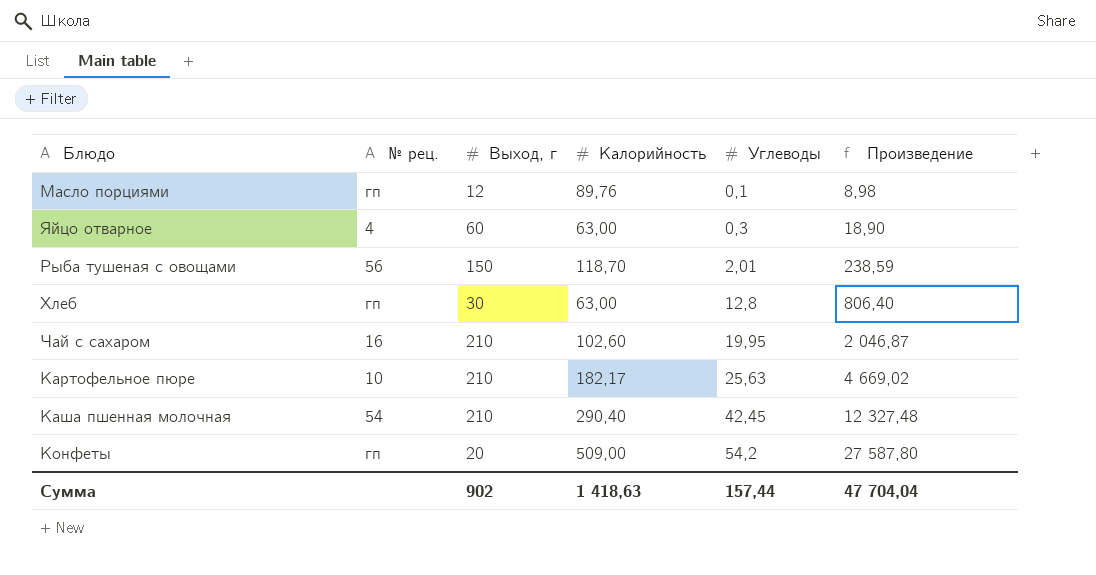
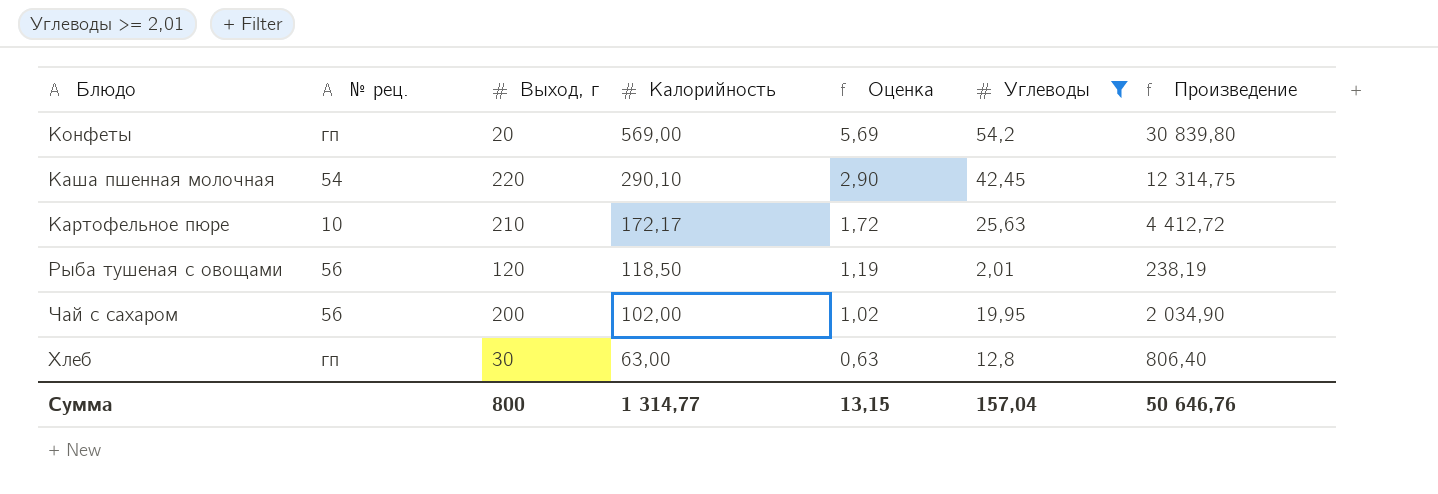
filter: none -> Углеводы >= 2,01
row order: Углеводы ascending -> Калорийность descending
column Оценка | formula: none -> [Калорийность] * 0,01
Конфеты | Калорийность: 509,00 -> 569,00
Конфеты | Произведение: 27 587,80 -> 30 839,80
Каша пшенная молочная | Выход, г: 210 -> 220
Каша пшенная молочная | Калорийность: 290,40 -> 290,10
Каша пшенная молочная | Произведение: 12 327,48 -> 12 314,75
Картофельное пюре | Калорийность: 182,17 -> 172,17
Картофельное пюре | Произведение: 4 669,02 -> 4 412,72
Рыба тушеная с овощами | Выход, г: 150 -> 120
Рыба тушеная с овощами | Калорийность: 118,70 -> 118,50
Рыба тушеная с овощами | Произведение: 238,59 -> 238,19
Чай с сахаром | № рец.: 16 -> 56
Чай с сахаром | Выход, г: 210 -> 200
Чай с сахаром | Калорийность: 102,60 -> 102,00
Чай с сахаром | Произведение: 2 046,87 -> 2 034,90
Сумма | Выход, г: 902 -> 800
Сумма | Калорийность: 1 418,63 -> 1 314,77
Сумма | Углеводы: 157,44 -> 157,04
Сумма | Произведение: 47 704,04 -> 50 646,76

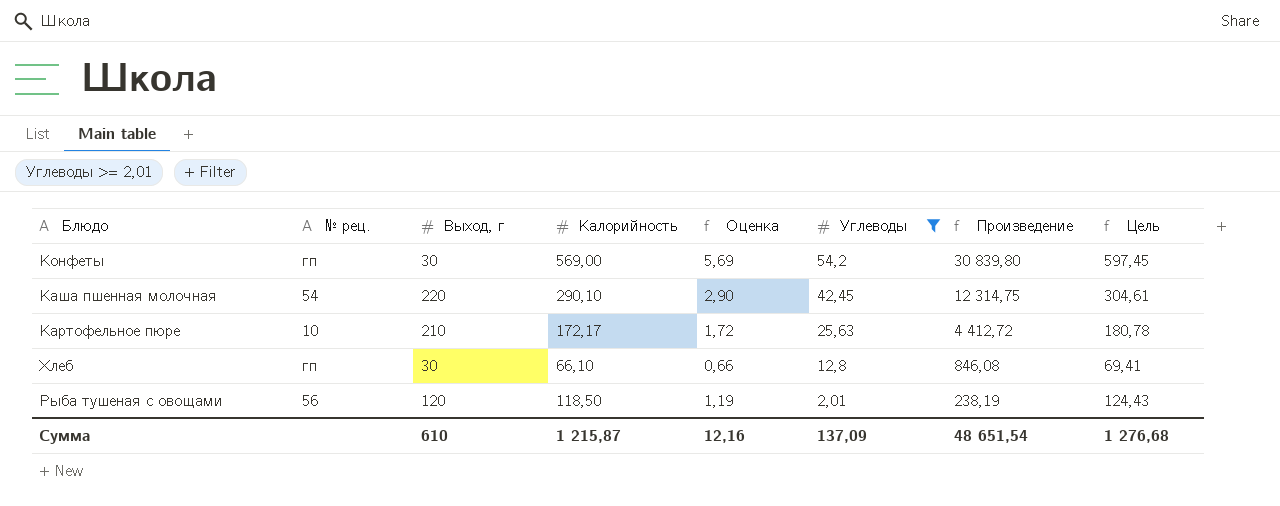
row order: Калорийность descending -> Углеводы descending
column Цель | formula: none -> [Калорийность] * 1,05
row Чай с сахаром: 56 | 200 | 102,00 | 1,02 | 19,95 | 2 034,90 -> none
Конфеты | Выход, г: 20 -> 30
Хлеб | Калорийность: 63,00 -> 66,10
Хлеб | Оценка: 0,63 -> 0,66
Хлеб | Произведение: 806,40 -> 846,08
Сумма | Выход, г: 800 -> 610
Сумма | Калорийность: 1 314,77 -> 1 215,87
Сумма | Оценка: 13,15 -> 12,16
Сумма | Углеводы: 157,04 -> 137,09
Сумма | Произведение: 50 646,76 -> 48 651,54

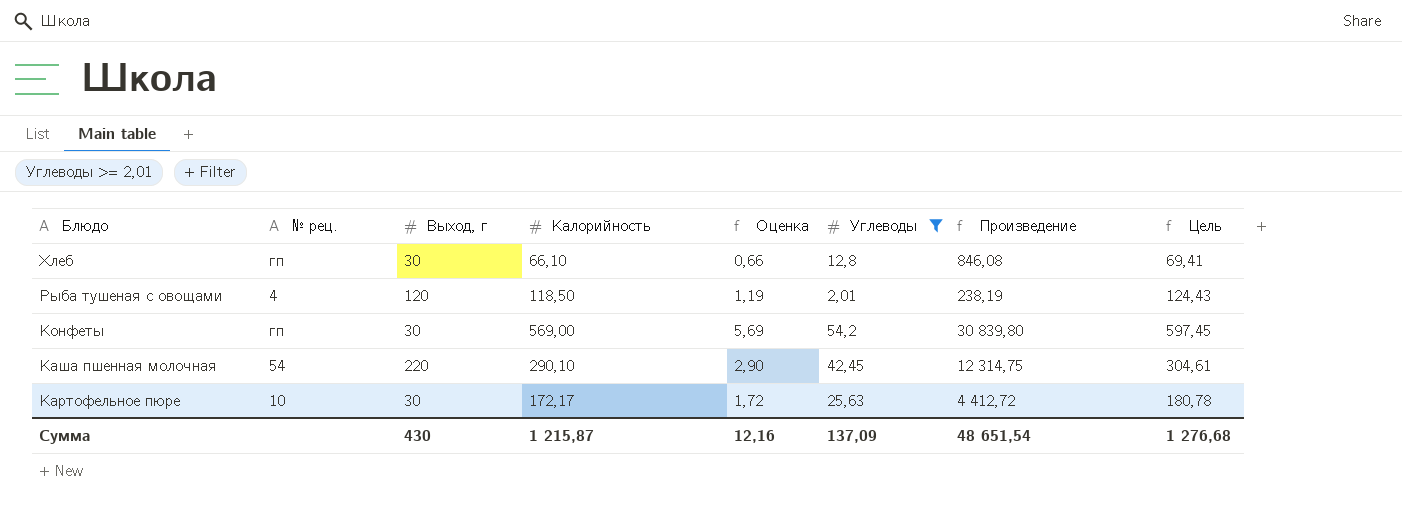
row order: Углеводы descending -> Блюдо descending
Рыба тушеная с овощами | № рец.: 56 -> 4
Картофельное пюре | Выход, г: 210 -> 30
Сумма | Выход, г: 610 -> 430

